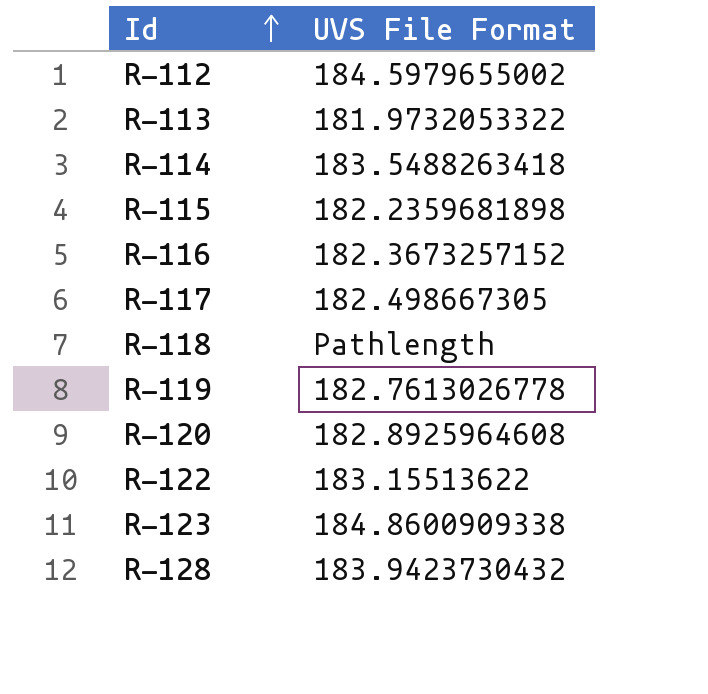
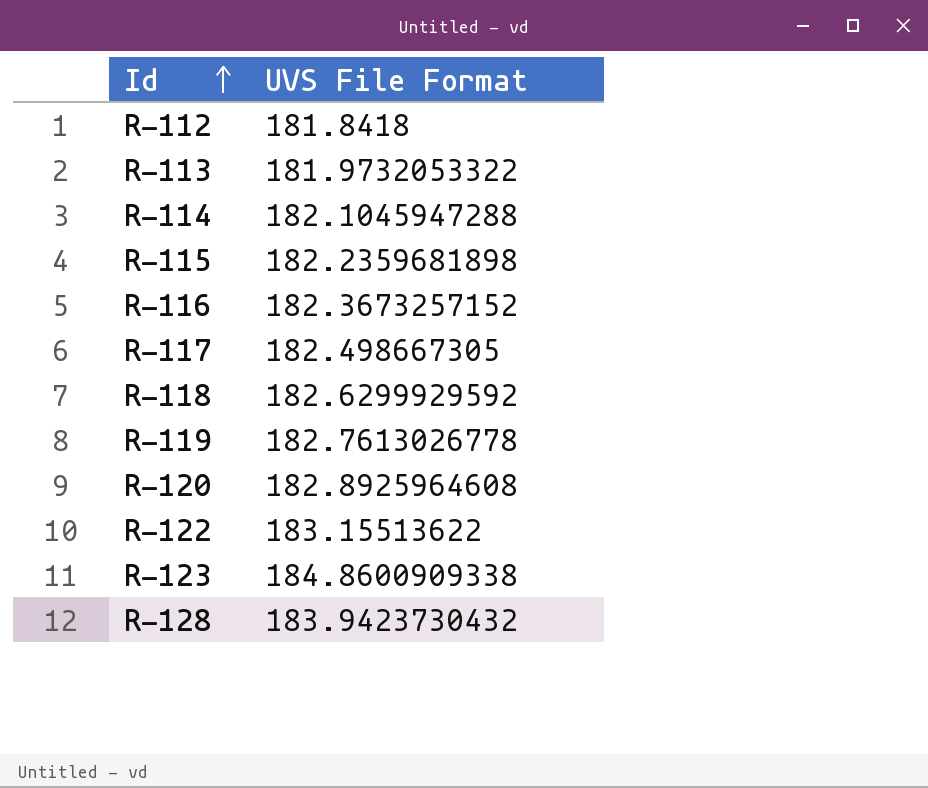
R-112 | UVS File Format: 184.5979655002 -> 181.8418
R-114 | UVS File Format: 183.5488263418 -> 182.1045947288
R-118 | UVS File Format: Pathlength -> 182.6299929592

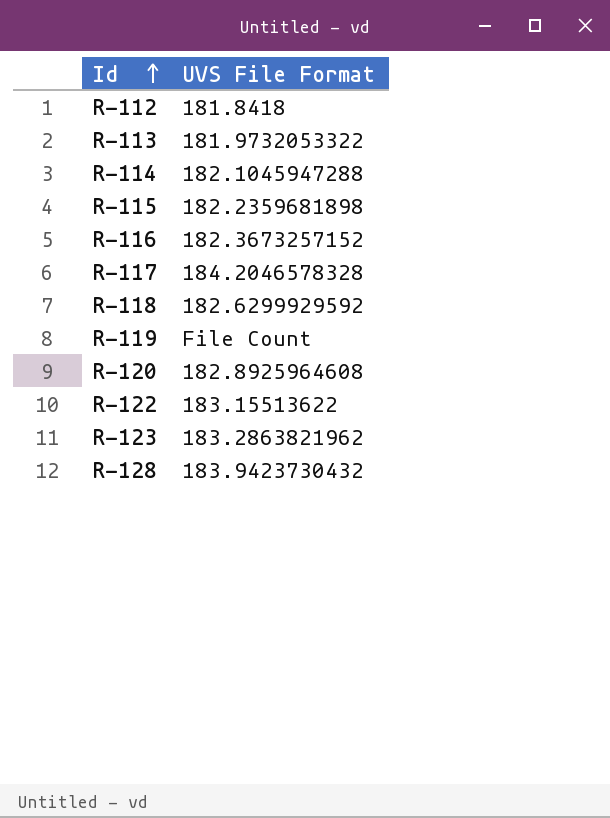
R-117 | UVS File Format: 182.498667305 -> 184.2046578328
R-119 | UVS File Format: 182.7613026778 -> File Count
R-123 | UVS File Format: 184.8600909338 -> 183.2863821962

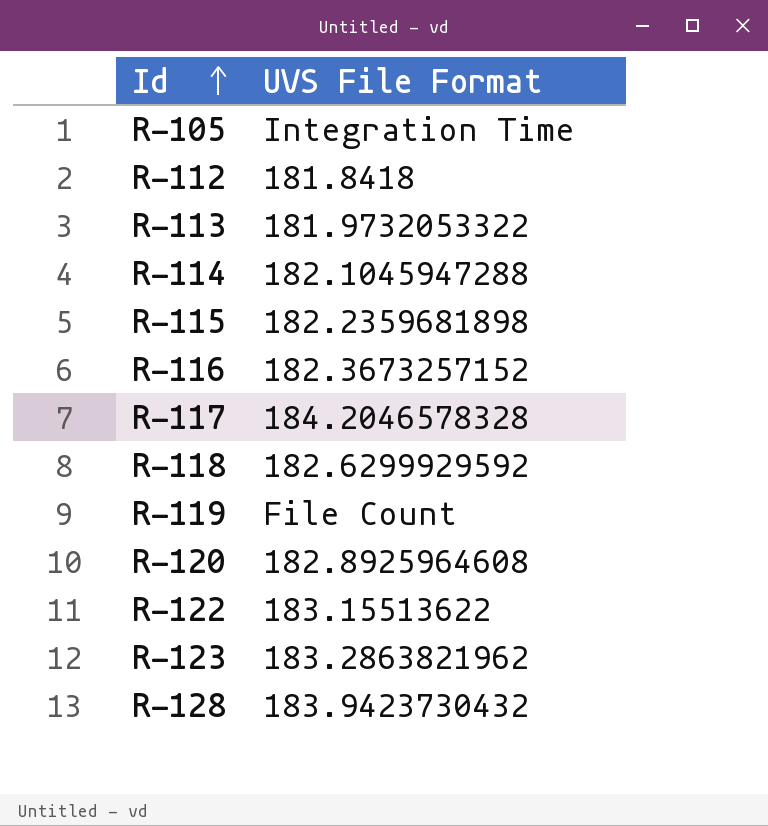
row R-105: none -> Integration Time

